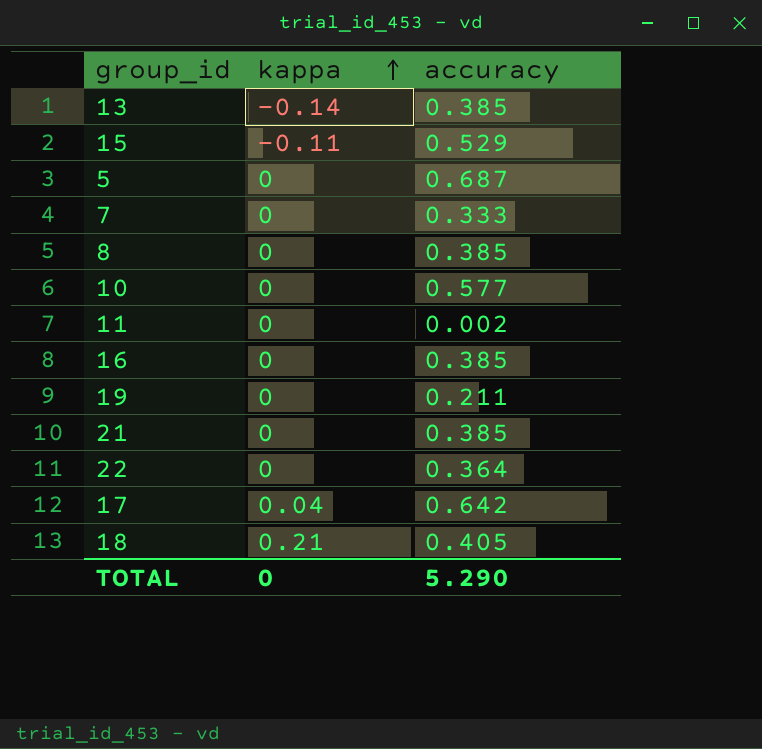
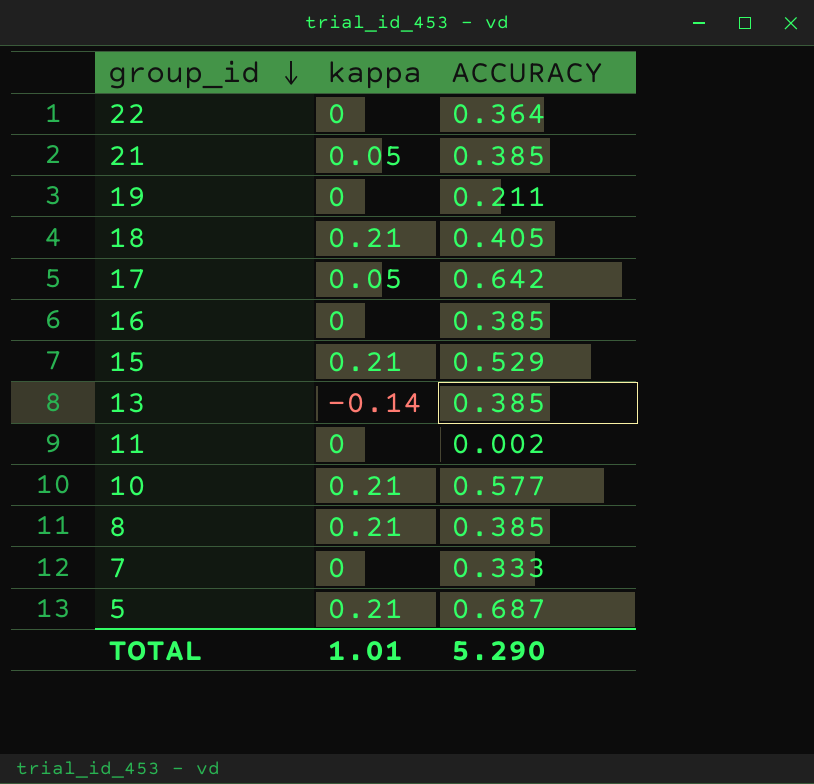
row order: kappa ascending -> group_id descending
column name: accuracy -> ACCURACY
21 | kappa: 0 -> 0.05
17 | kappa: 0.04 -> 0.05
15 | kappa: -0.11 -> 0.21
10 | kappa: 0 -> 0.21
8 | kappa: 0 -> 0.21
5 | kappa: 0 -> 0.21
TOTAL | kappa: 0 -> 1.01

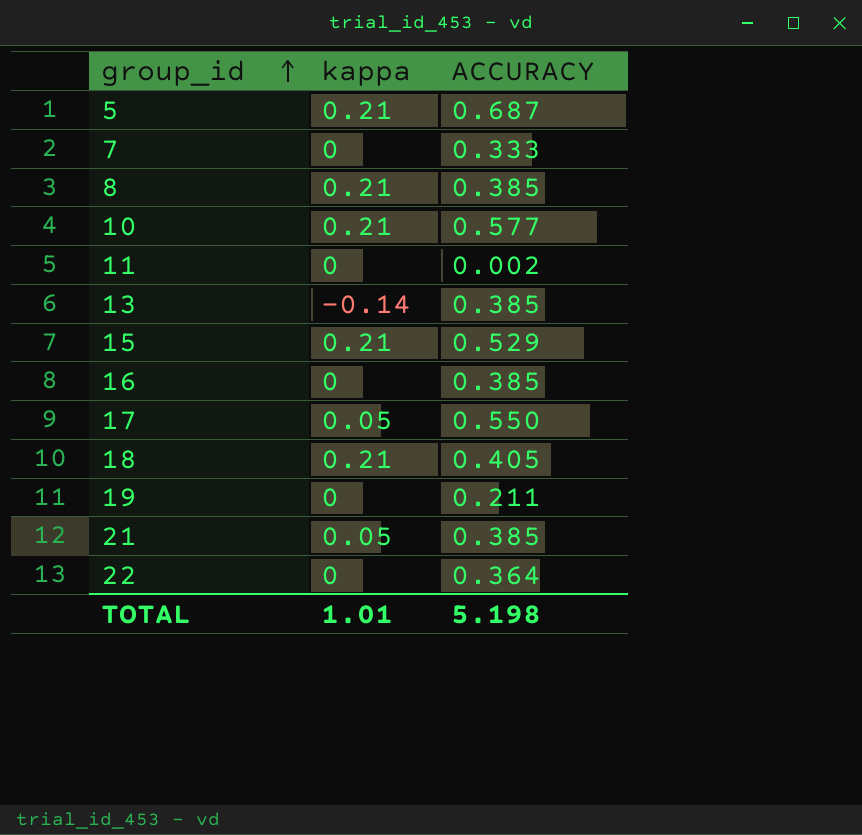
row order: group_id descending -> group_id ascending
17 | ACCURACY: 0.642 -> 0.550
TOTAL | ACCURACY: 5.290 -> 5.198

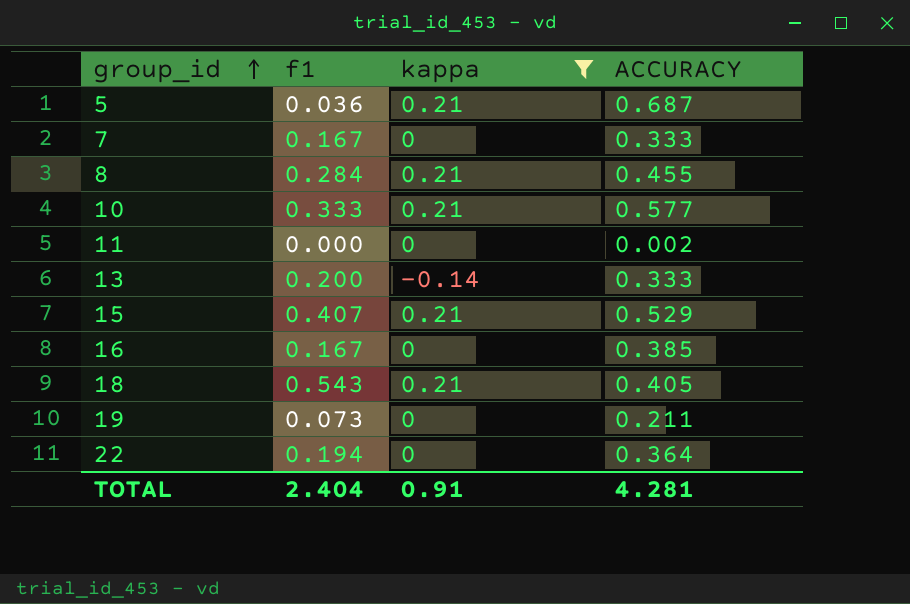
filter: none -> kappa != 0.05
column f1 | position: none -> 2
8 | ACCURACY: 0.385 -> 0.455
13 | ACCURACY: 0.385 -> 0.333
TOTAL | kappa: 1.01 -> 0.91
TOTAL | ACCURACY: 5.198 -> 4.281

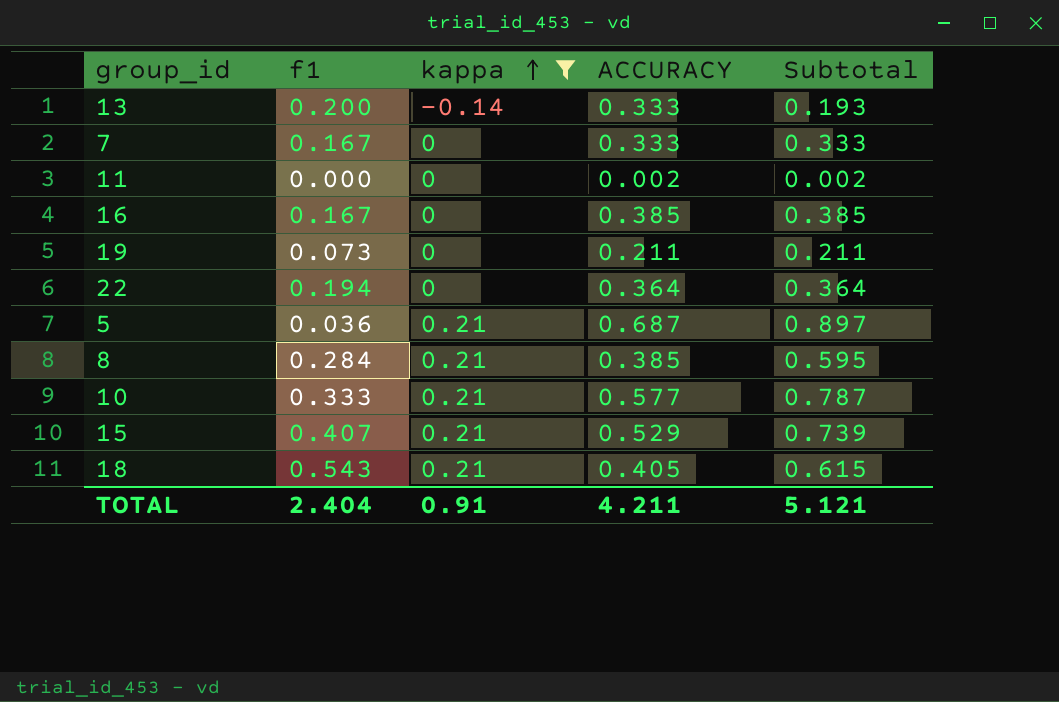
row order: group_id ascending -> kappa ascending
column Subtotal | formula: none -> [kappa] + [ACCURACY]
8 | ACCURACY: 0.455 -> 0.385
TOTAL | ACCURACY: 4.281 -> 4.211

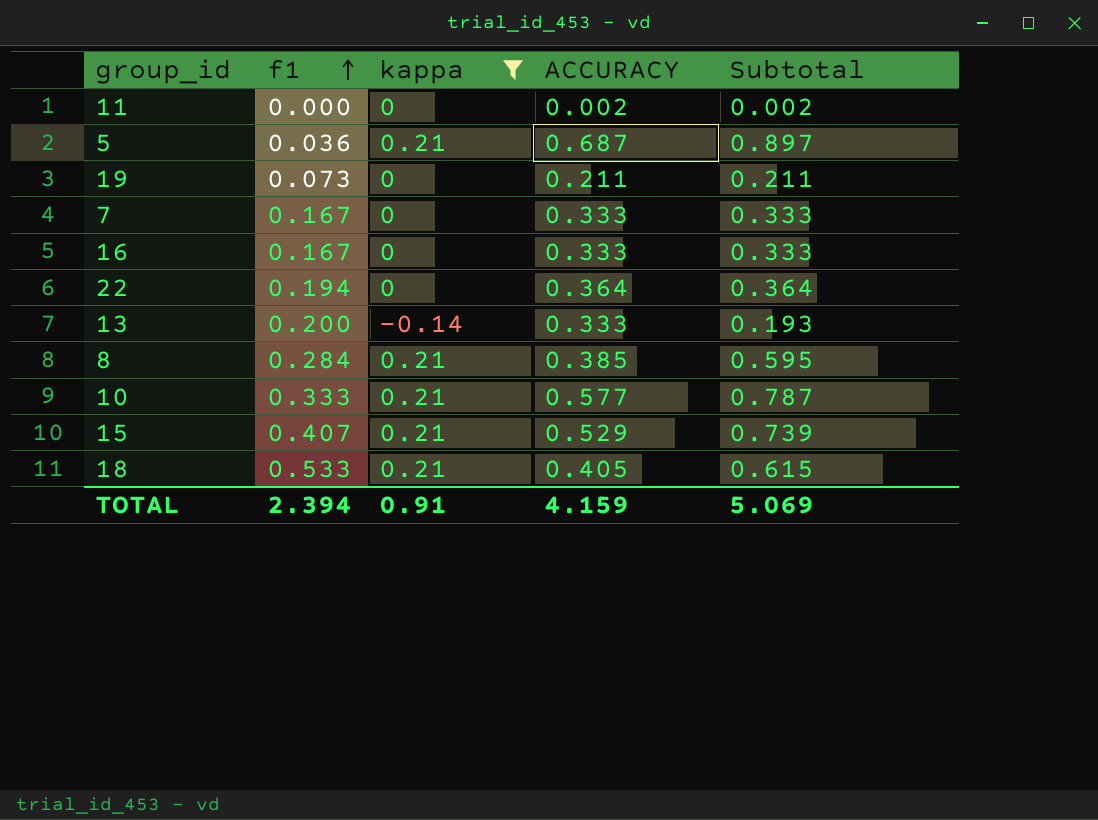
row order: kappa ascending -> f1 ascending
16 | ACCURACY: 0.385 -> 0.333
16 | Subtotal: 0.385 -> 0.333
18 | f1: 0.543 -> 0.533
TOTAL | f1: 2.404 -> 2.394
TOTAL | ACCURACY: 4.211 -> 4.159
TOTAL | Subtotal: 5.121 -> 5.069

